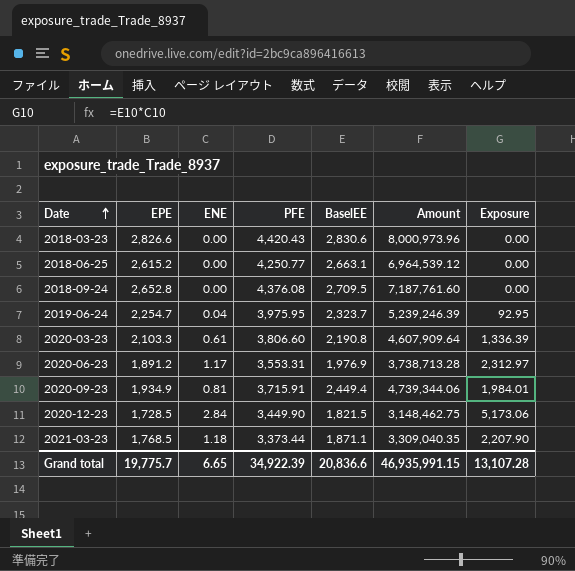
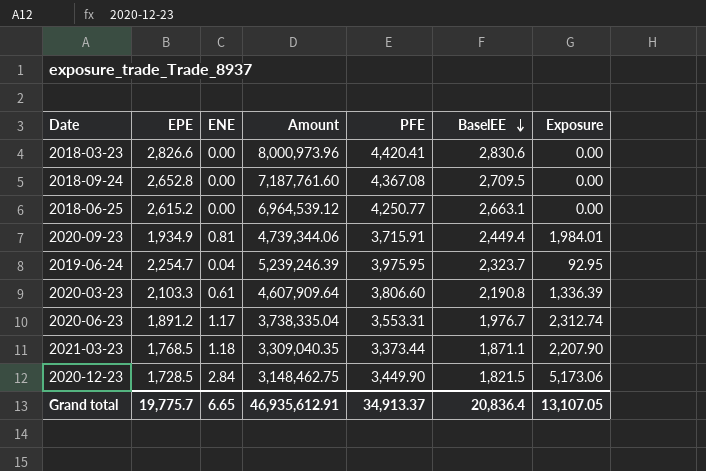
row order: Date ascending -> BaselEE descending
column Amount | position: 6 -> 4
2018-03-23 | PFE: 4,420.43 -> 4,420.41
2018-09-24 | PFE: 4,376.08 -> 4,367.08
2020-06-23 | Amount: 3,738,713.28 -> 3,738,335.04
2020-06-23 | BaselEE: 1,976.9 -> 1,976.7
2020-06-23 | Exposure: 2,312.97 -> 2,312.74
Grand total | Amount: 46,935,991.15 -> 46,935,612.91
Grand total | PFE: 34,922.39 -> 34,913.37
Grand total | BaselEE: 20,836.6 -> 20,836.4
Grand total | Exposure: 13,107.28 -> 13,107.05

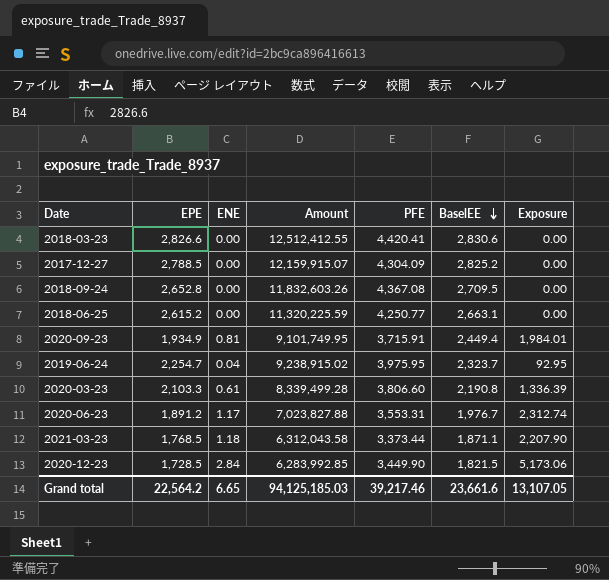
column Amount | formula: [EPE] * [BaselEE] -> [PFE] * [BaselEE]
row 2017-12-27: none -> 2,788.5 | 0.00 | 12,159,915.07 | 4,304.09 | 2,825.2 | 0.00
Grand total | EPE: 19,775.7 -> 22,564.2
Grand total | Amount: 46,935,612.91 -> 94,125,185.03
Grand total | PFE: 34,913.37 -> 39,217.46
Grand total | BaselEE: 20,836.4 -> 23,661.6

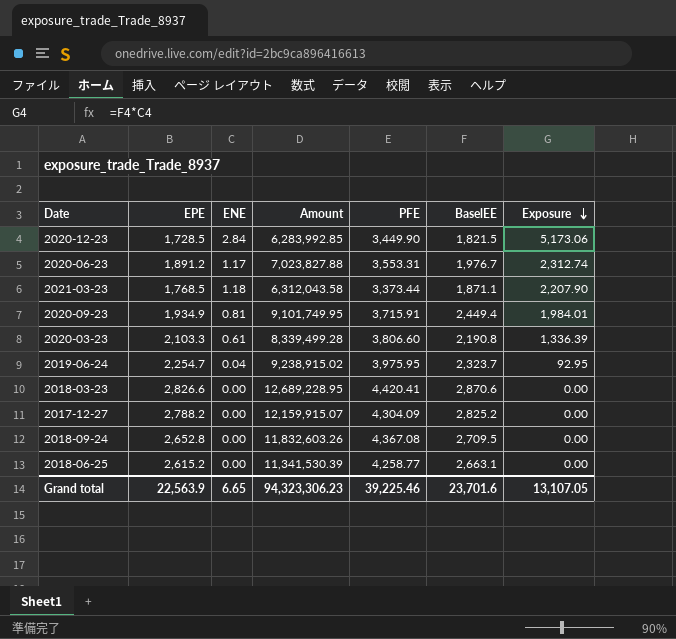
row order: BaselEE descending -> Exposure descending
2018-03-23 | Amount: 12,512,412.55 -> 12,689,228.95
2018-03-23 | BaselEE: 2,830.6 -> 2,870.6
2017-12-27 | EPE: 2,788.5 -> 2,788.2
2018-06-25 | Amount: 11,320,225.59 -> 11,341,530.39
2018-06-25 | PFE: 4,250.77 -> 4,258.77
Grand total | EPE: 22,564.2 -> 22,563.9
Grand total | Amount: 94,125,185.03 -> 94,323,306.23
Grand total | PFE: 39,217.46 -> 39,225.46
Grand total | BaselEE: 23,661.6 -> 23,701.6

